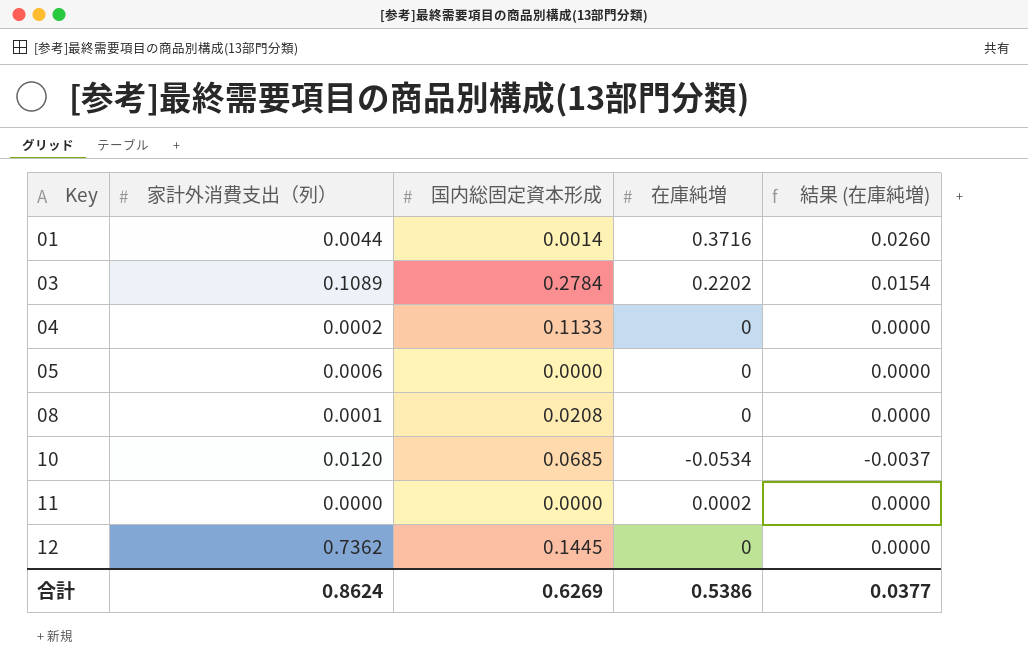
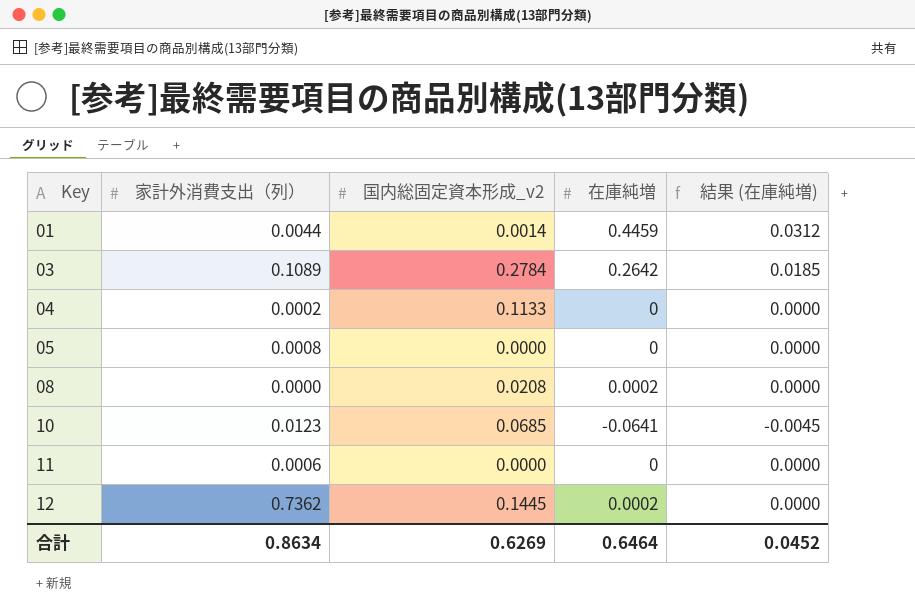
column name: 国内総固定資本形成 -> 国内総固定資本形成_v2
01 | 在庫純増: 0.3716 -> 0.4459
01 | 結果 (在庫純増): 0.0260 -> 0.0312
03 | 在庫純増: 0.2202 -> 0.2642
03 | 結果 (在庫純増): 0.0154 -> 0.0185
05 | 家計外消費支出（列）: 0.0006 -> 0.0008
08 | 家計外消費支出（列）: 0.0001 -> 0.0000
08 | 在庫純増: 0 -> 0.0002
10 | 家計外消費支出（列）: 0.0120 -> 0.0123
10 | 在庫純増: -0.0534 -> -0.0641
10 | 結果 (在庫純増): -0.0037 -> -0.0045
11 | 家計外消費支出（列）: 0.0000 -> 0.0006
11 | 在庫純増: 0.0002 -> 0
12 | 在庫純増: 0 -> 0.0002
合計 | 家計外消費支出（列）: 0.8624 -> 0.8634
合計 | 在庫純増: 0.5386 -> 0.6464
合計 | 結果 (在庫純増): 0.0377 -> 0.0452

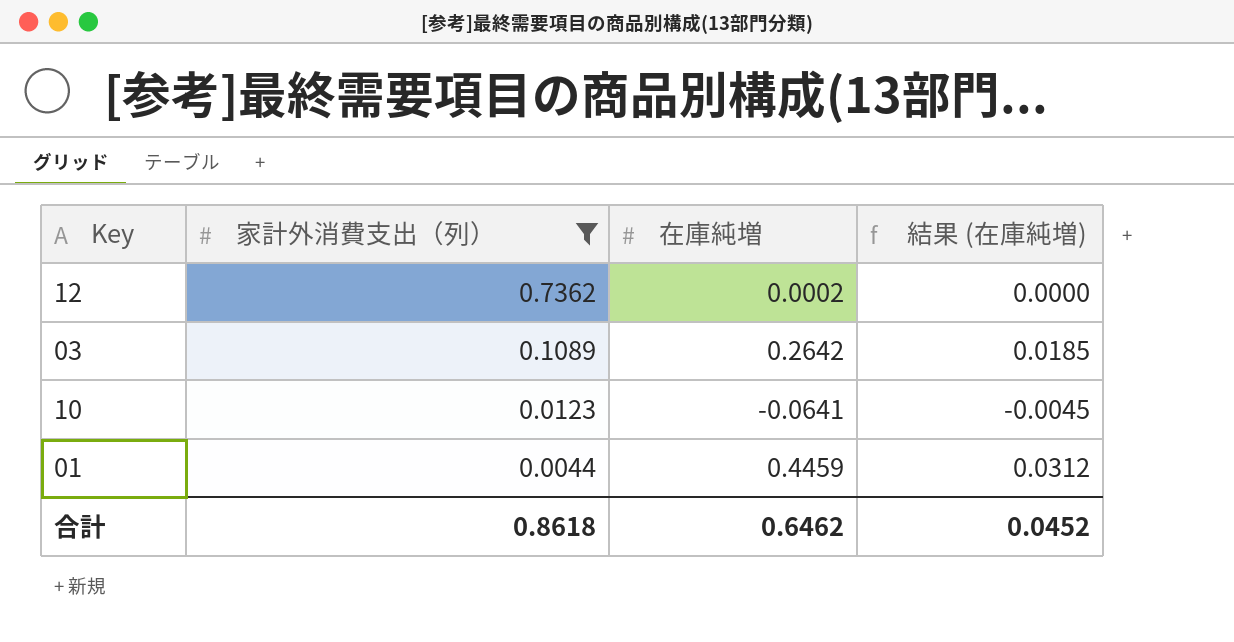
filter: none -> 家計外消費支出（列） >= 0.0044
row order: Key ascending -> 家計外消費支出（列） descending
column 国内総固定資本形成_v2 | position: 3 -> none
合計 | 家計外消費支出（列）: 0.8634 -> 0.8618
合計 | 在庫純増: 0.6464 -> 0.6462

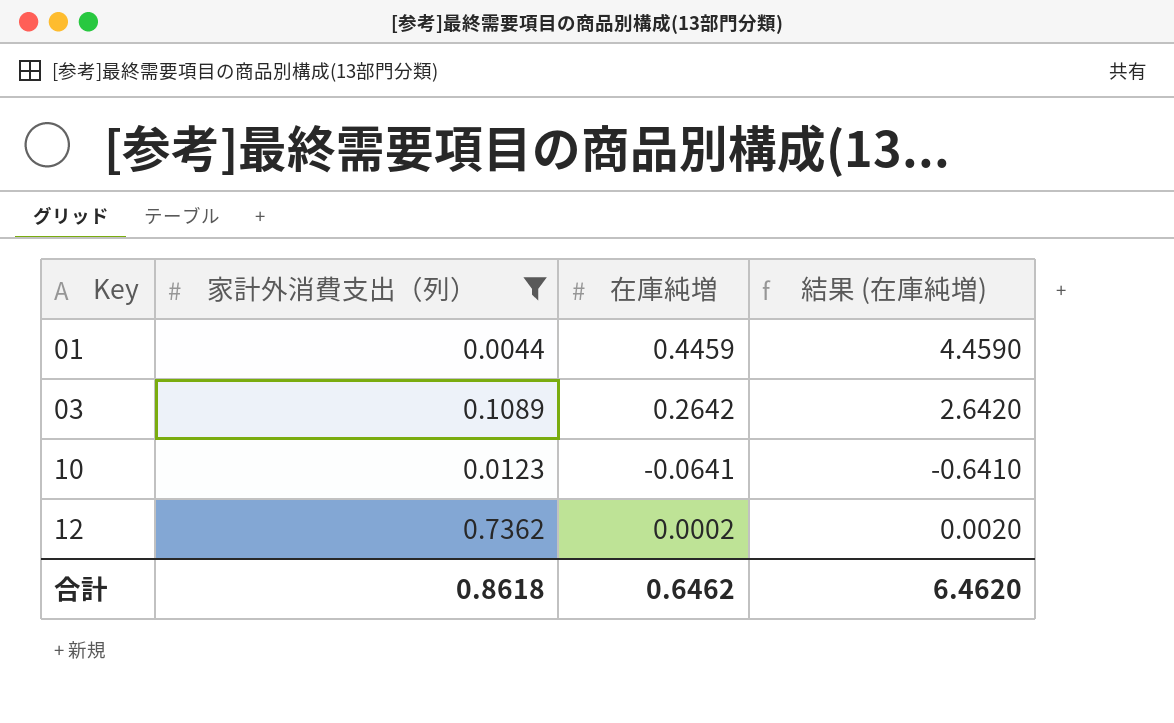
row order: 家計外消費支出（列） descending -> Key ascending
column 結果 (在庫純増) | formula: [在庫純増] * 0.07 -> [在庫純増] * 10
合計 | 結果 (在庫純増): 0.0452 -> 6.4620

